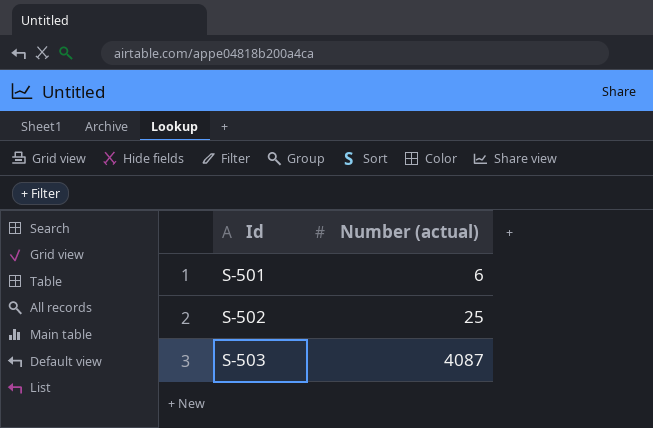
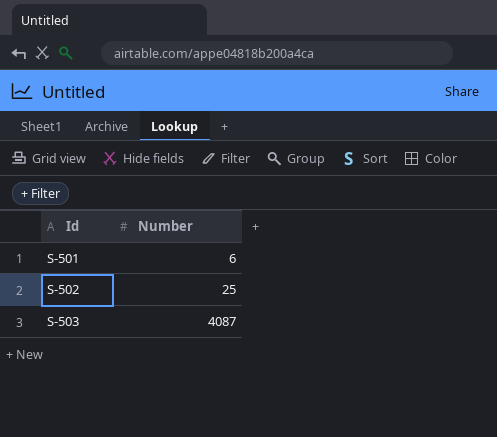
column name: Number (actual) -> Number

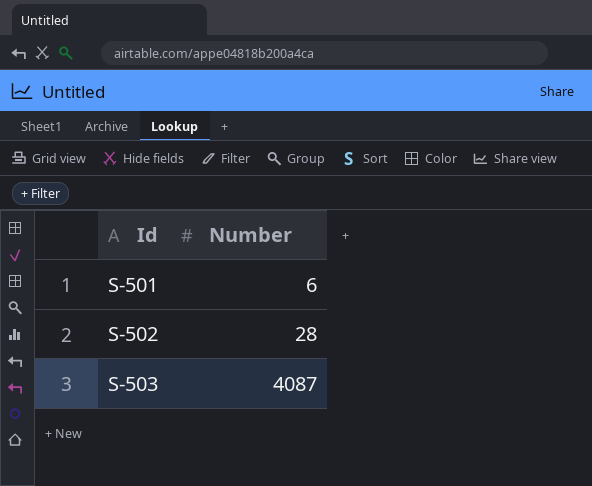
S-502 | Number: 25 -> 28

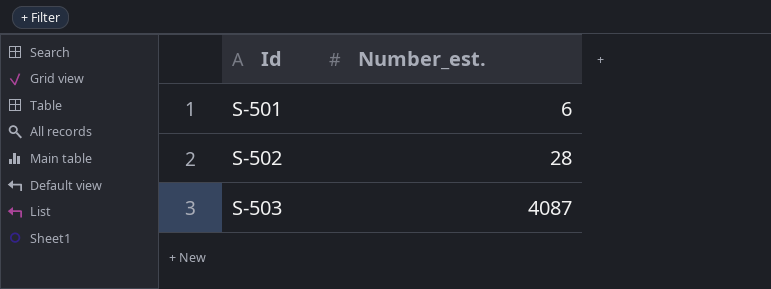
column name: Number -> Number_est.

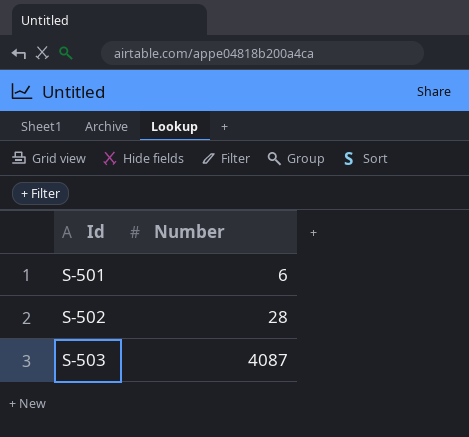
column name: Number_est. -> Number

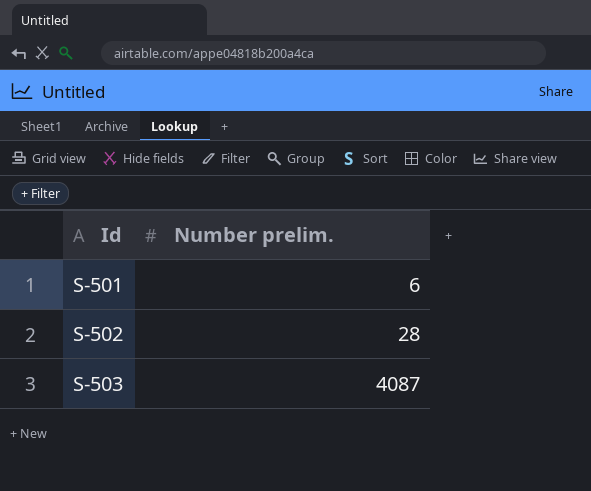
column name: Number -> Number prelim.

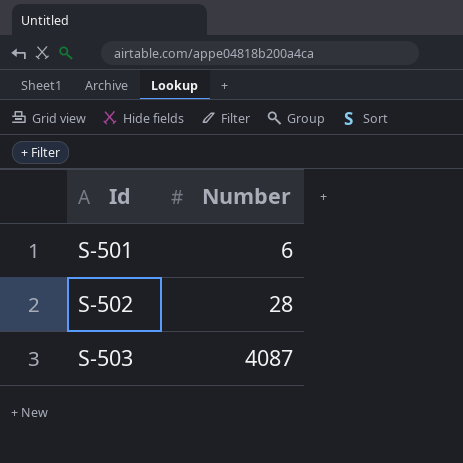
column name: Number prelim. -> Number

